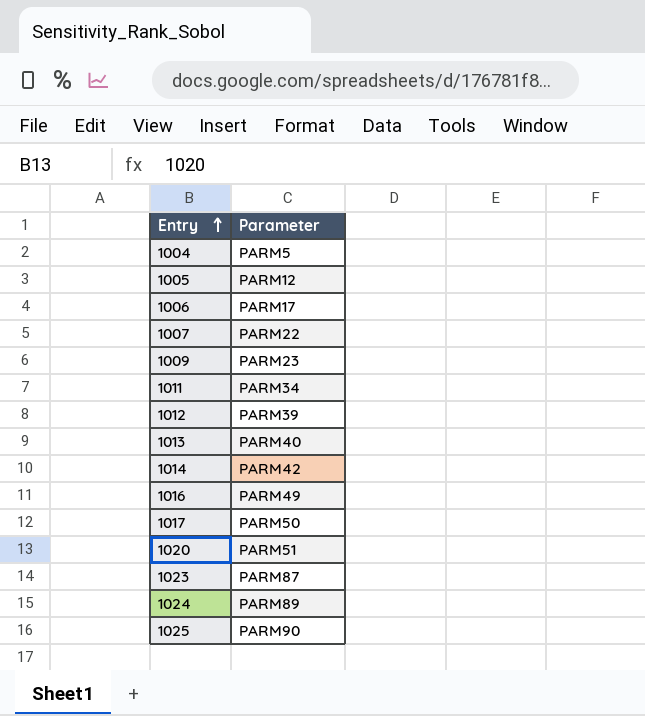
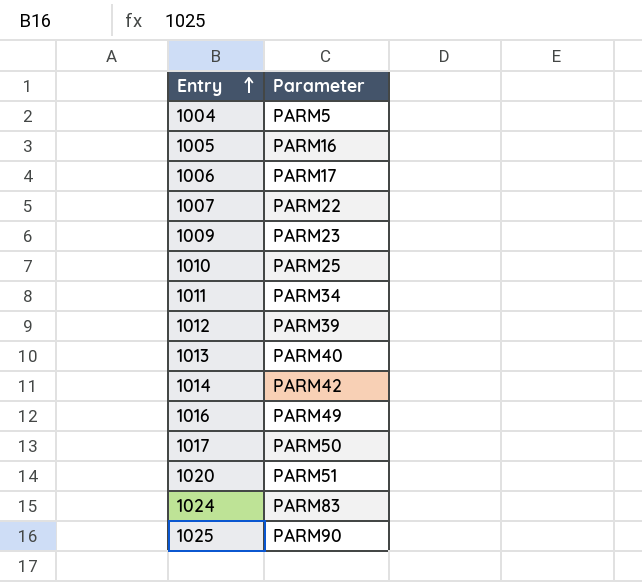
row 1023: PARM87 -> none
1005 | Parameter: PARM12 -> PARM16
row 1010: none -> PARM25
1024 | Parameter: PARM89 -> PARM83

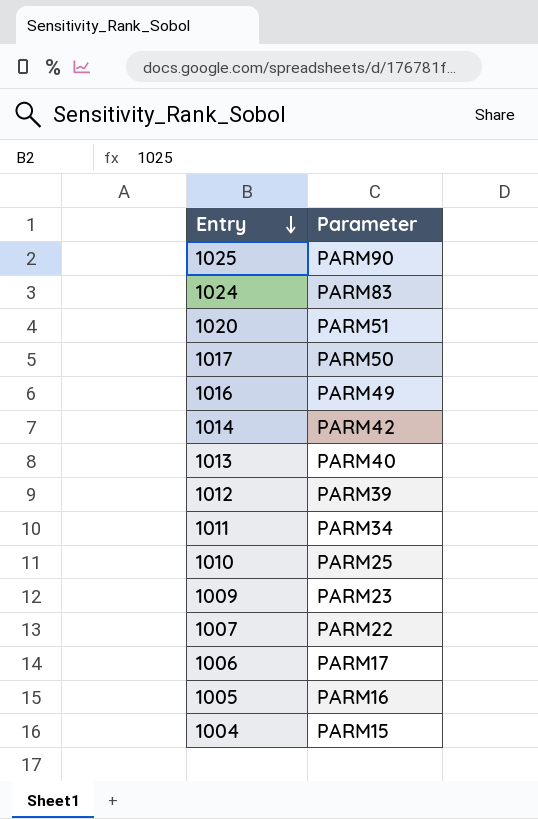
row order: Entry ascending -> Entry descending
1004 | Parameter: PARM5 -> PARM15

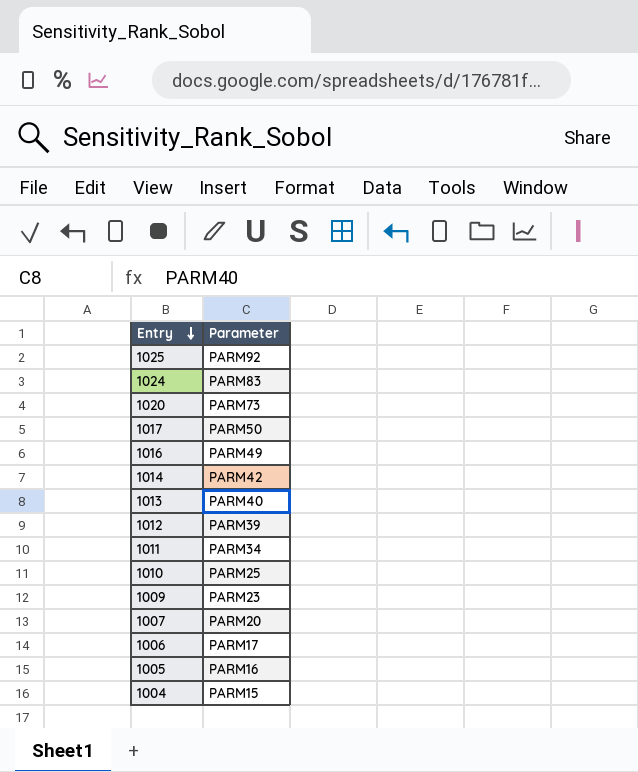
1025 | Parameter: PARM90 -> PARM92
1020 | Parameter: PARM51 -> PARM73
1007 | Parameter: PARM22 -> PARM20

